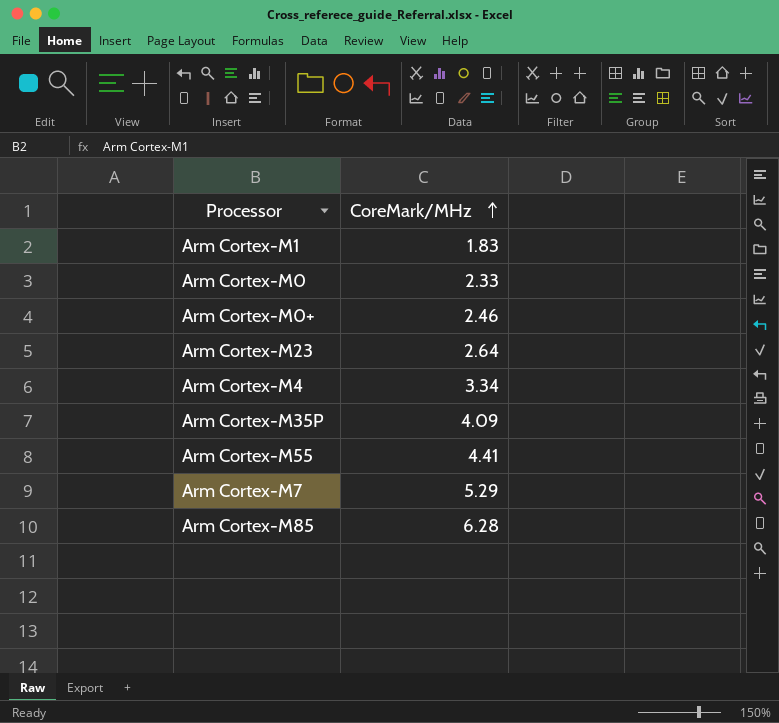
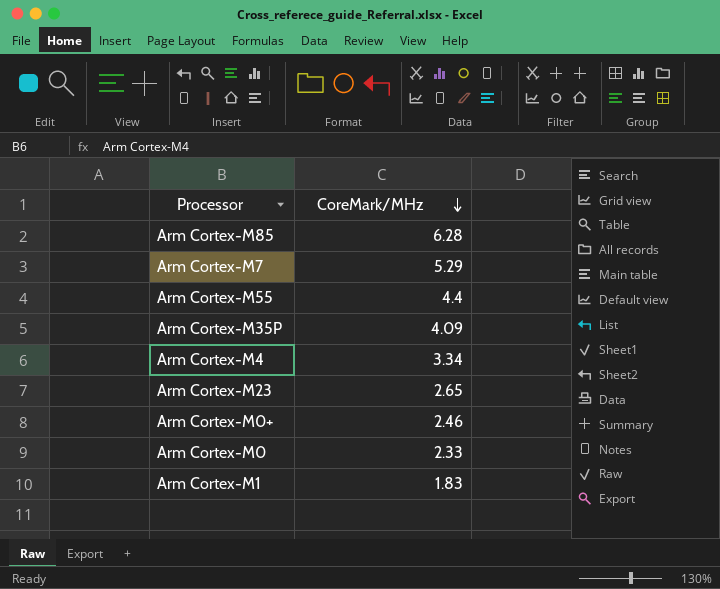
row order: CoreMark/MHz ascending -> CoreMark/MHz descending
Arm Cortex-M55 | CoreMark/MHz: 4.41 -> 4.4
Arm Cortex-M23 | CoreMark/MHz: 2.64 -> 2.65

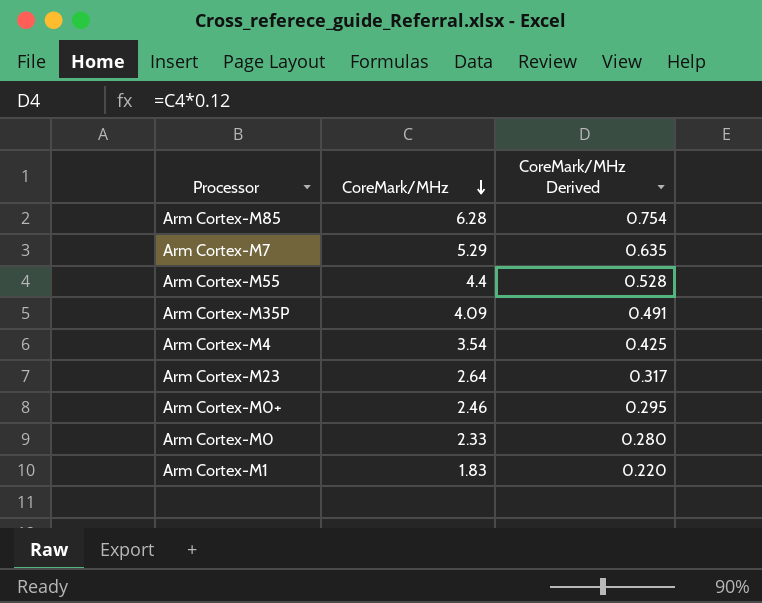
column CoreMark/MHz Derived | formula: none -> [CoreMark/MHz] * 0.12
Arm Cortex-M4 | CoreMark/MHz: 3.34 -> 3.54
Arm Cortex-M23 | CoreMark/MHz: 2.65 -> 2.64

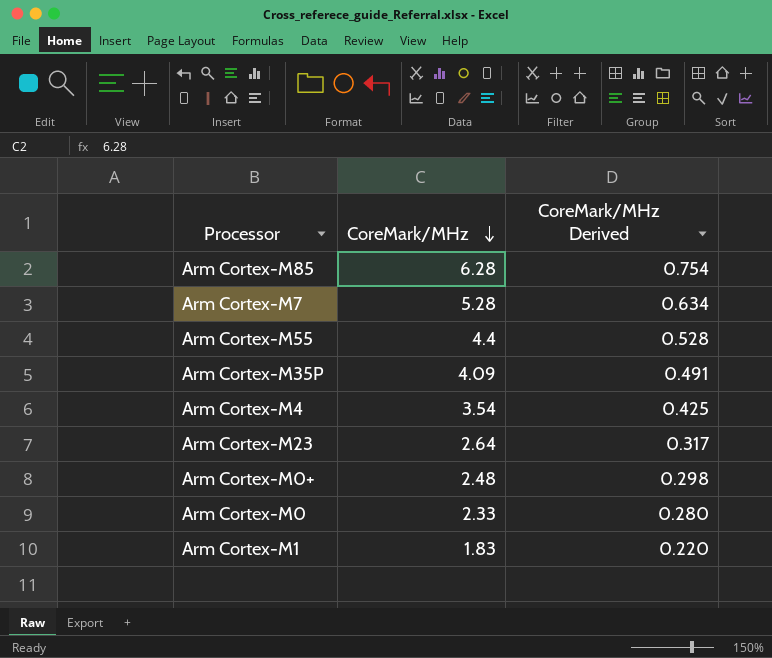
Arm Cortex-M7 | CoreMark/MHz: 5.29 -> 5.28
Arm Cortex-M7 | CoreMark/MHz Derived: 0.635 -> 0.634
Arm Cortex-M0+ | CoreMark/MHz: 2.46 -> 2.48
Arm Cortex-M0+ | CoreMark/MHz Derived: 0.295 -> 0.298

